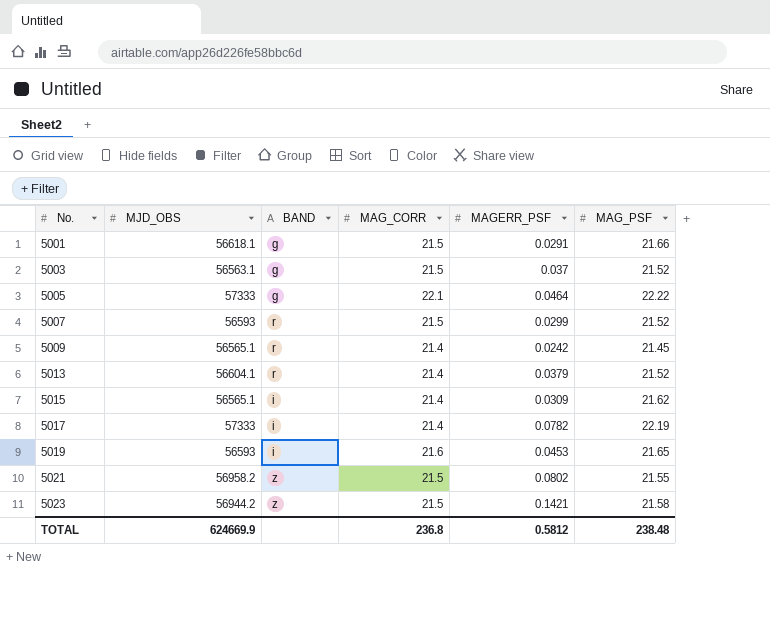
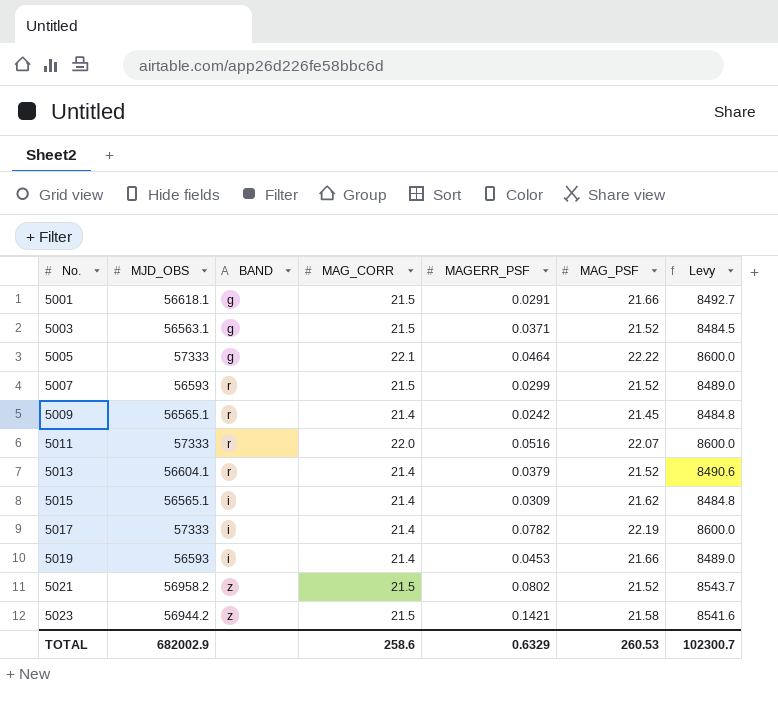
column Levy | formula: none -> [MJD_OBS] * 0.15
5003 | MAGERR_PSF: 0.037 -> 0.0371
row 5011: none -> 57333 | r | 22.0 | 0.0516 | 22.07 | 8600.0
5019 | MAG_CORR: 21.6 -> 21.4
5019 | MAG_PSF: 21.65 -> 21.66
5021 | MAG_PSF: 21.55 -> 21.52
TOTAL | MJD_OBS: 624669.9 -> 682002.9
TOTAL | MAG_CORR: 236.8 -> 258.6
TOTAL | MAGERR_PSF: 0.5812 -> 0.6329
TOTAL | MAG_PSF: 238.48 -> 260.53

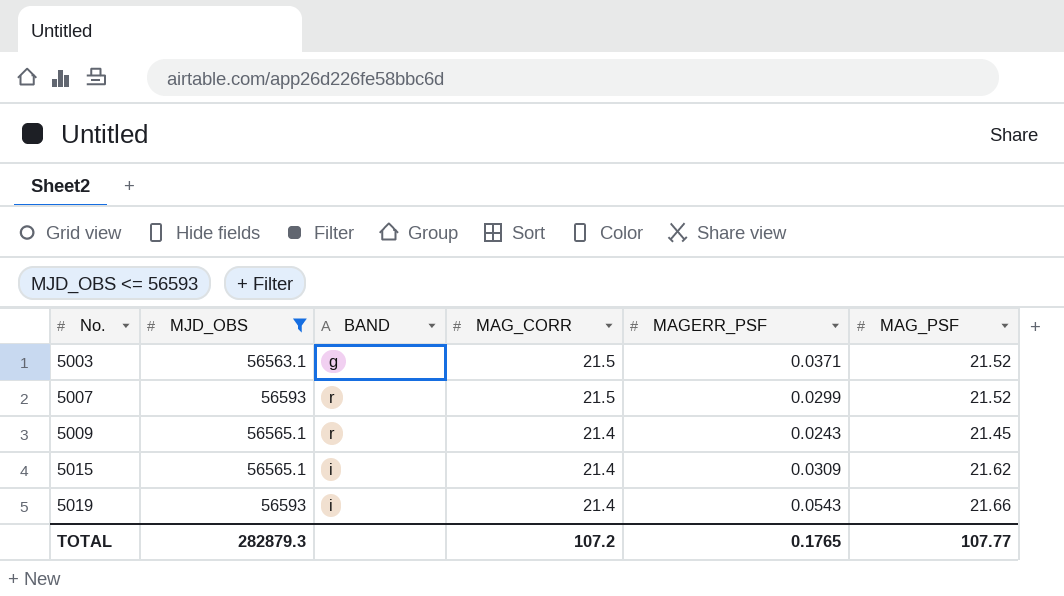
filter: none -> MJD_OBS <= 56593
column Levy | formula: [MJD_OBS] * 0.15 -> none
5009 | MAGERR_PSF: 0.0242 -> 0.0243
5019 | MAGERR_PSF: 0.0453 -> 0.0543
TOTAL | MJD_OBS: 682002.9 -> 282879.3
TOTAL | MAG_CORR: 258.6 -> 107.2
TOTAL | MAGERR_PSF: 0.6329 -> 0.1765
TOTAL | MAG_PSF: 260.53 -> 107.77

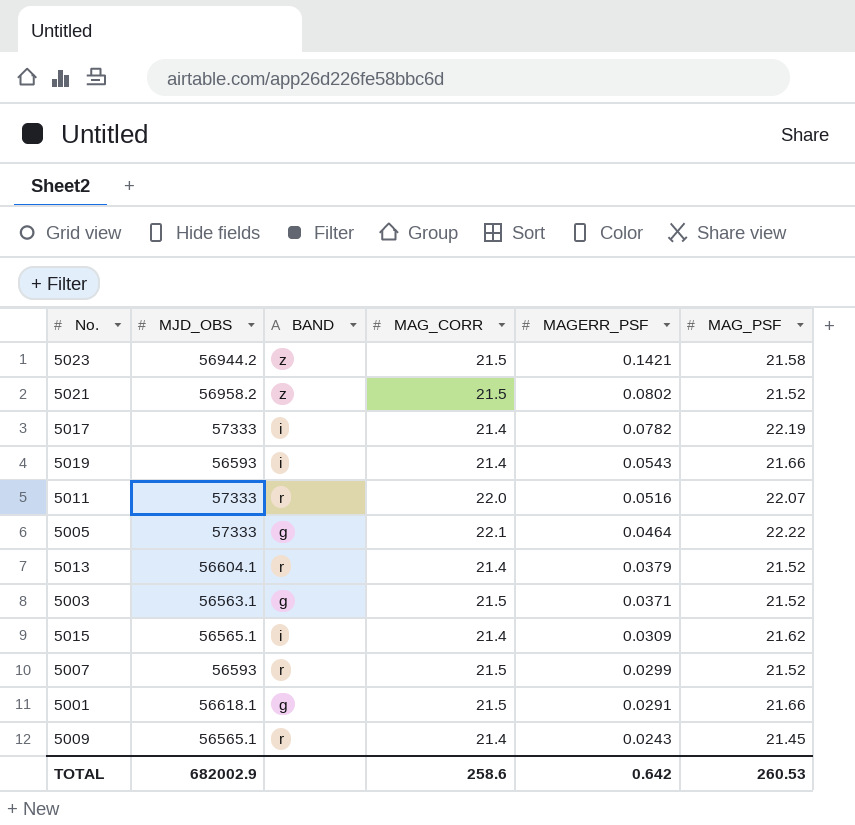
filter: MJD_OBS <= 56593 -> none
row order: No. ascending -> MAGERR_PSF descending
TOTAL | MJD_OBS: 282879.3 -> 682002.9
TOTAL | MAG_CORR: 107.2 -> 258.6
TOTAL | MAGERR_PSF: 0.1765 -> 0.642
TOTAL | MAG_PSF: 107.77 -> 260.53

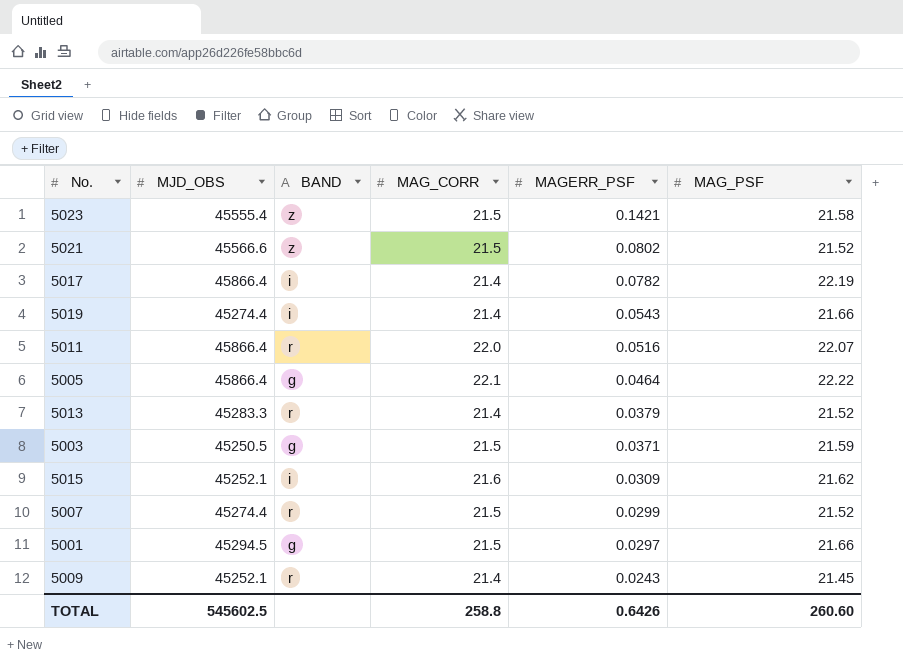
5023 | MJD_OBS: 56944.2 -> 45555.4
5021 | MJD_OBS: 56958.2 -> 45566.6
5017 | MJD_OBS: 57333 -> 45866.4
5019 | MJD_OBS: 56593 -> 45274.4
5011 | MJD_OBS: 57333 -> 45866.4
5005 | MJD_OBS: 57333 -> 45866.4
5013 | MJD_OBS: 56604.1 -> 45283.3
5003 | MJD_OBS: 56563.1 -> 45250.5
5003 | MAG_PSF: 21.52 -> 21.59
5015 | MJD_OBS: 56565.1 -> 45252.1
5015 | MAG_CORR: 21.4 -> 21.6
5007 | MJD_OBS: 56593 -> 45274.4
5001 | MJD_OBS: 56618.1 -> 45294.5
5001 | MAGERR_PSF: 0.0291 -> 0.0297
5009 | MJD_OBS: 56565.1 -> 45252.1
TOTAL | MJD_OBS: 682002.9 -> 545602.5
TOTAL | MAG_CORR: 258.6 -> 258.8
TOTAL | MAGERR_PSF: 0.642 -> 0.6426
TOTAL | MAG_PSF: 260.53 -> 260.60

